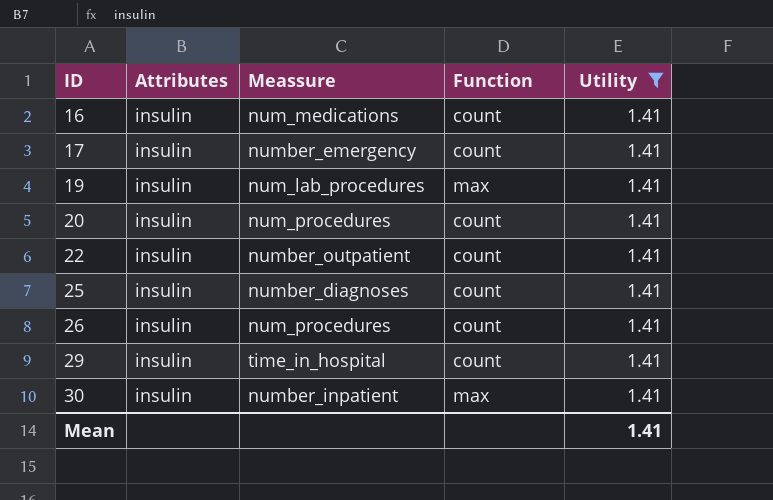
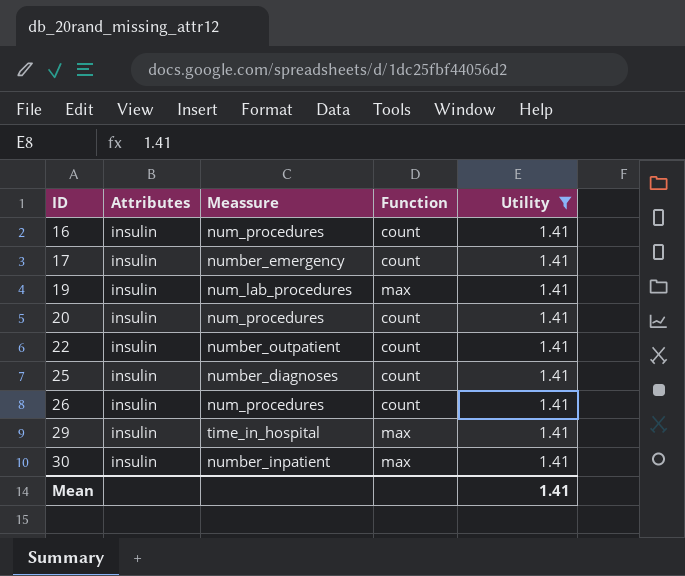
16 | Meassure: num_medications -> num_procedures
29 | Function: count -> max

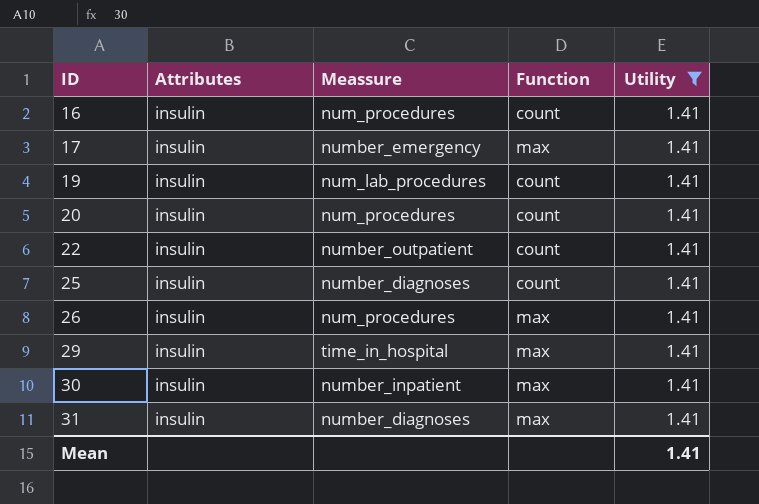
17 | Function: count -> max
19 | Function: max -> count
26 | Function: count -> max
row 31: none -> insulin | number_diagnoses | max | 1.41

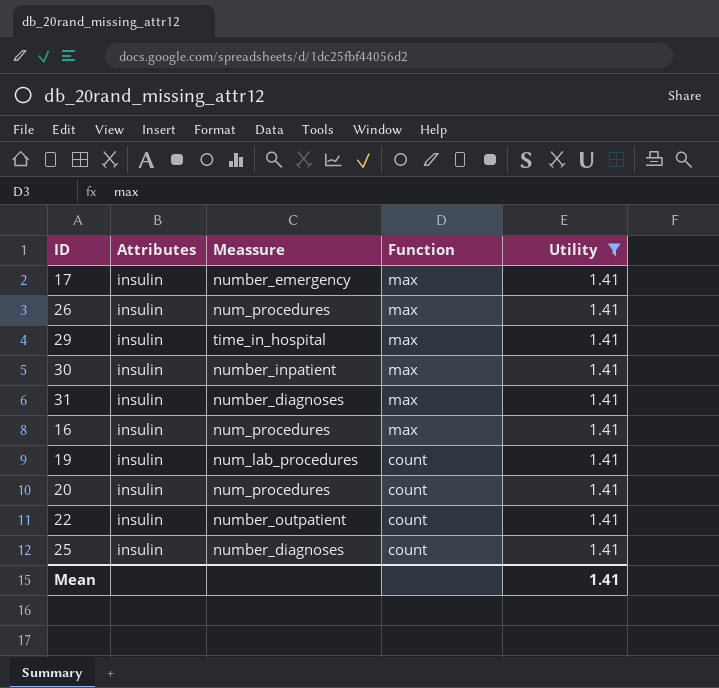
row order: ID ascending -> Function descending
16 | Function: count -> max

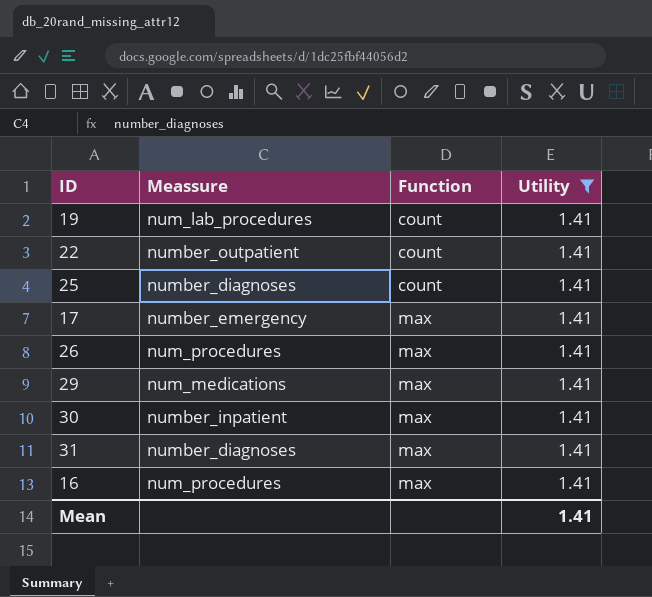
row order: Function descending -> Function ascending
column Attributes | position: 2 -> none
row 20: insulin | num_procedures | count | 1.41 -> none
29 | Meassure: time_in_hospital -> num_medications

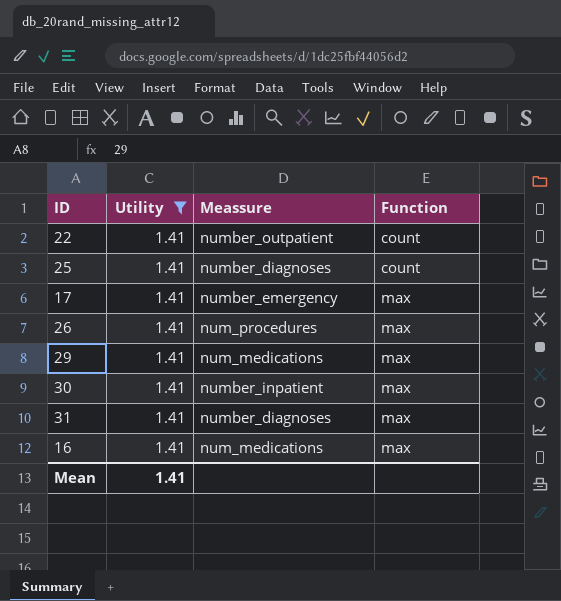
column Utility | position: 4 -> 2
row 19: num_lab_procedures | count | 1.41 -> none
16 | Meassure: num_procedures -> num_medications

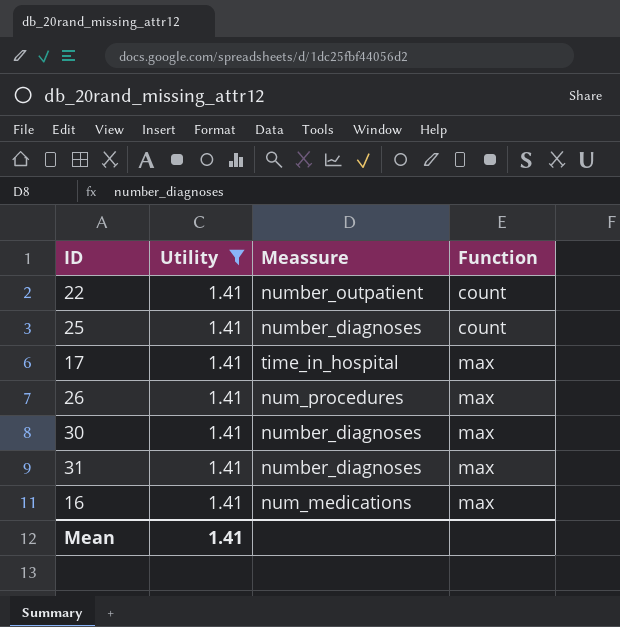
row 29: 1.41 | num_medications | max -> none
17 | Meassure: number_emergency -> time_in_hospital
30 | Meassure: number_inpatient -> number_diagnoses

